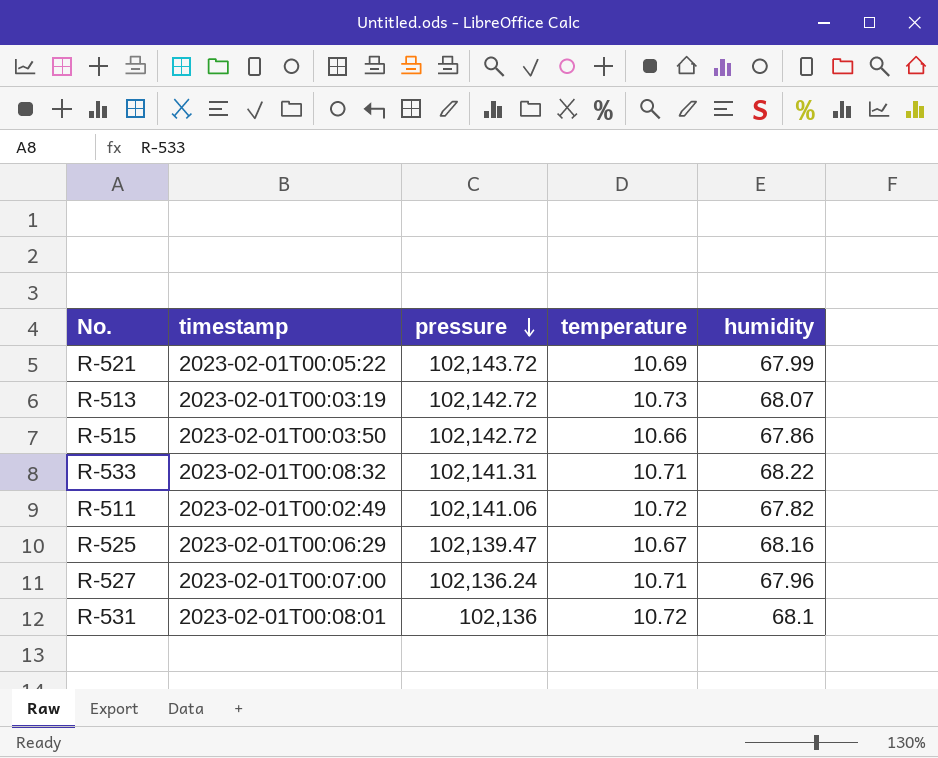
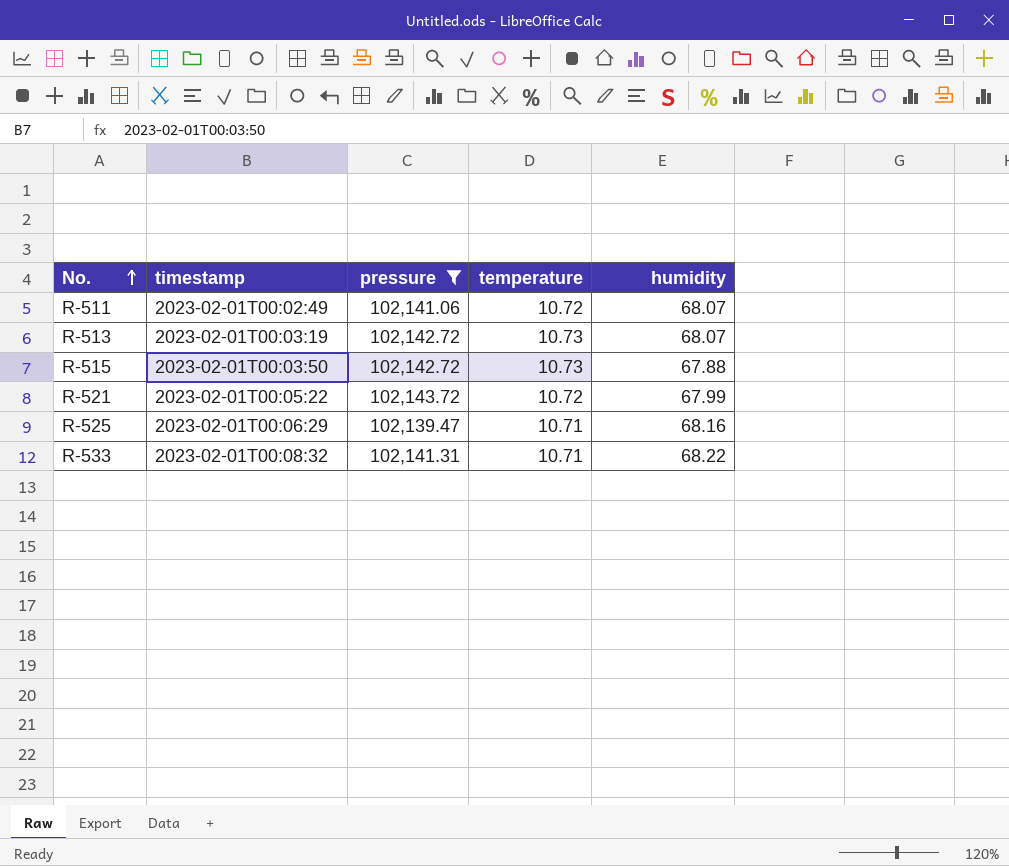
filter: none -> pressure >= 102,139.47
row order: pressure descending -> No. ascending
R-511 | humidity: 67.82 -> 68.07
R-515 | temperature: 10.66 -> 10.73
R-515 | humidity: 67.86 -> 67.88
R-521 | temperature: 10.69 -> 10.72
R-525 | temperature: 10.67 -> 10.71

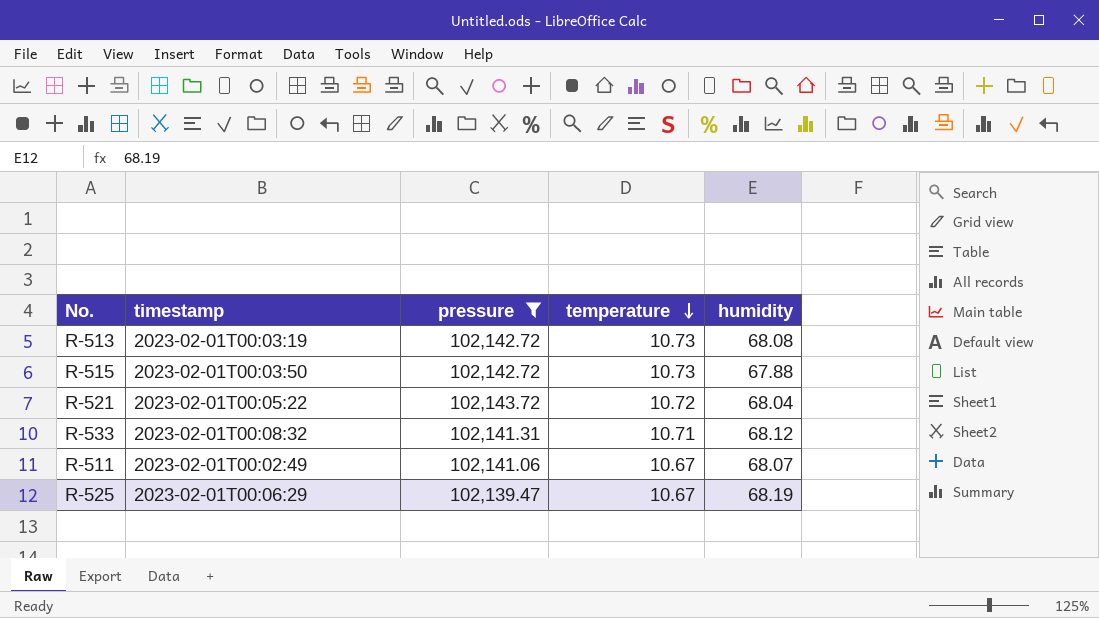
row order: No. ascending -> temperature descending
R-513 | humidity: 68.07 -> 68.08
R-521 | humidity: 67.99 -> 68.04
R-533 | humidity: 68.22 -> 68.12
R-511 | temperature: 10.72 -> 10.67
R-525 | temperature: 10.71 -> 10.67
R-525 | humidity: 68.16 -> 68.19

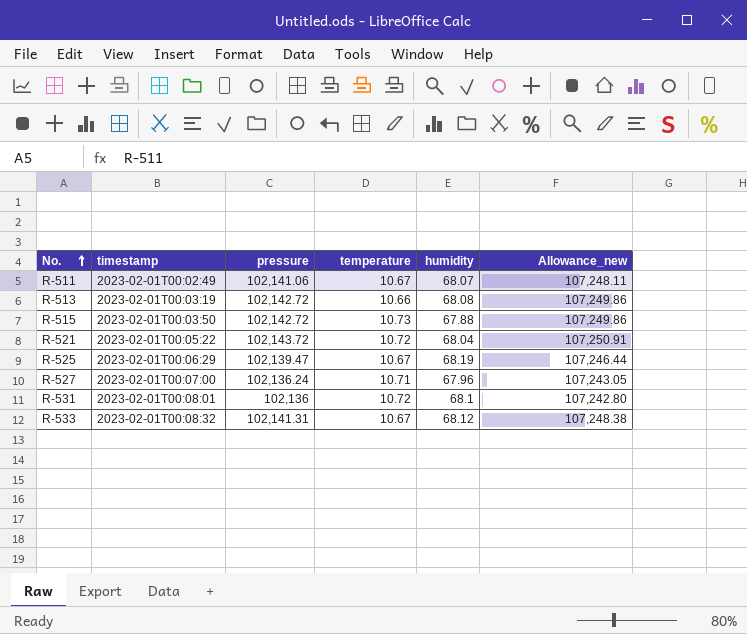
filter: pressure >= 102,139.47 -> none
row order: temperature descending -> No. ascending
column Allowance_new | formula: none -> [pressure] * 1.05
R-513 | temperature: 10.73 -> 10.66
R-533 | temperature: 10.71 -> 10.67

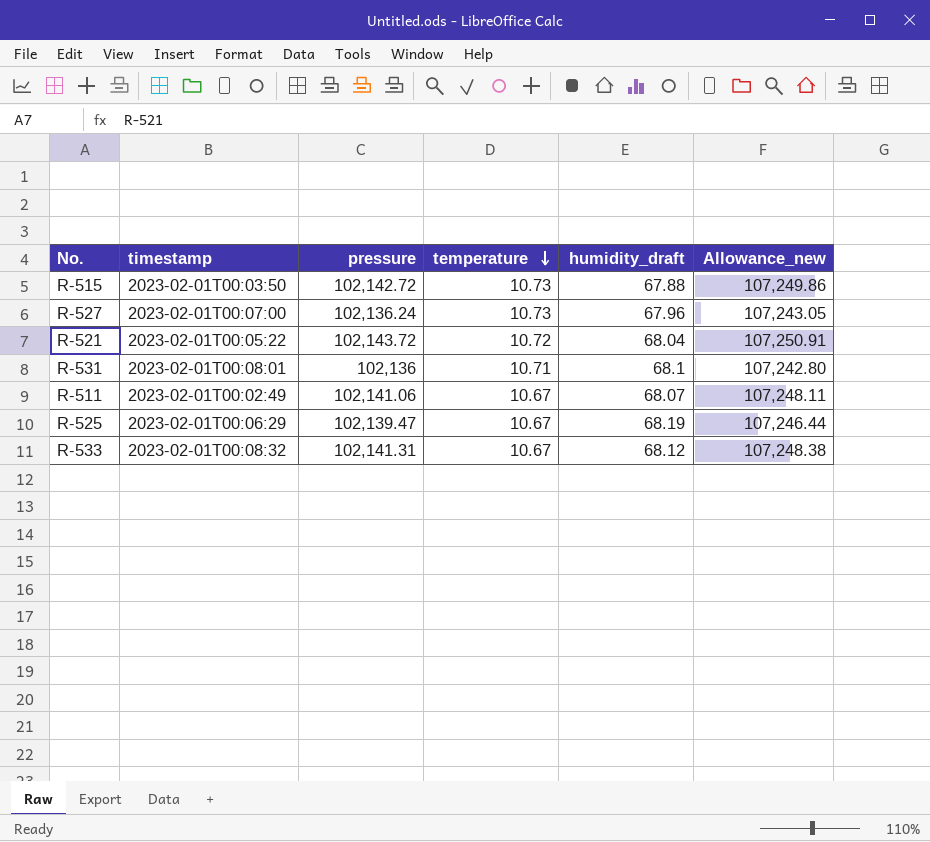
row order: No. ascending -> temperature descending
column name: humidity -> humidity_draft
row R-513: 2023-02-01T00:03:19 | 102,142.72 | 10.66 | 68.08 | 107,249.86 -> none
R-527 | temperature: 10.71 -> 10.73
R-531 | temperature: 10.72 -> 10.71

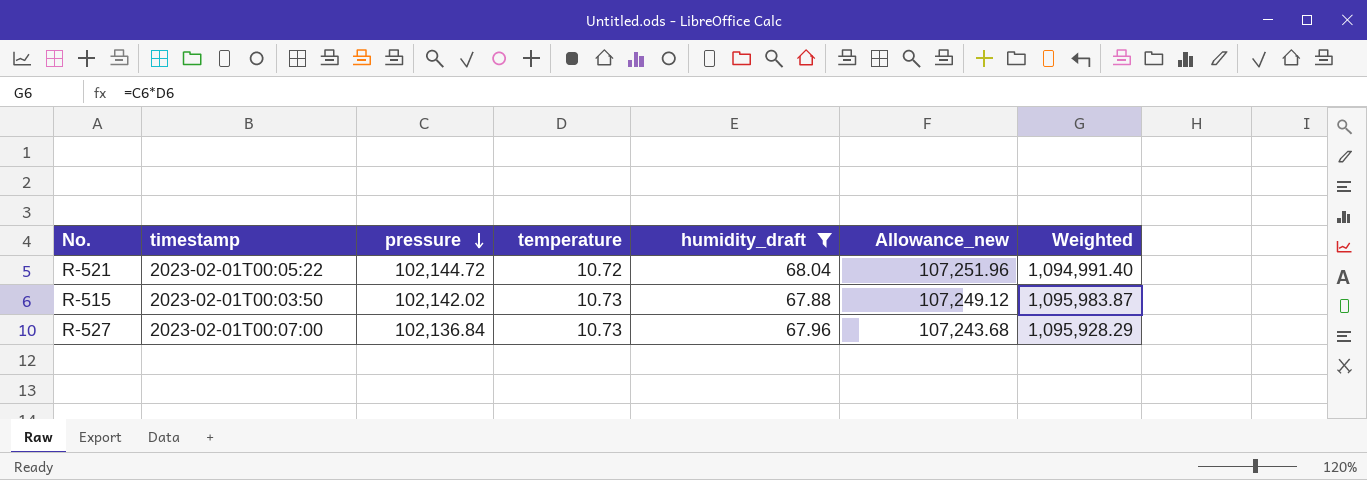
filter: none -> humidity_draft <= 68.04
row order: temperature descending -> pressure descending
column Weighted | formula: none -> [pressure] * [temperature]
R-521 | pressure: 102,143.72 -> 102,144.72
R-521 | Allowance_new: 107,250.91 -> 107,251.96
R-515 | pressure: 102,142.72 -> 102,142.02
R-515 | Allowance_new: 107,249.86 -> 107,249.12
R-527 | pressure: 102,136.24 -> 102,136.84
R-527 | Allowance_new: 107,243.05 -> 107,243.68

